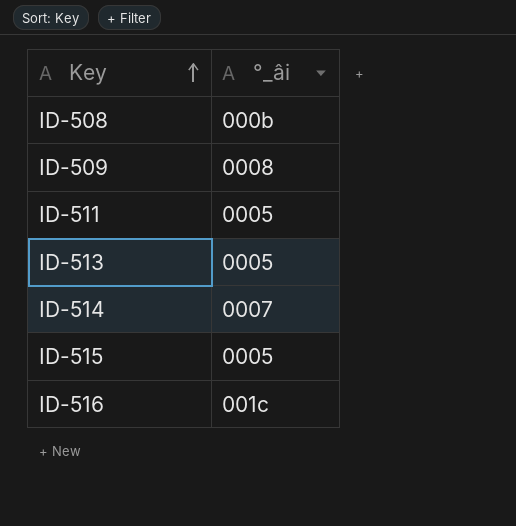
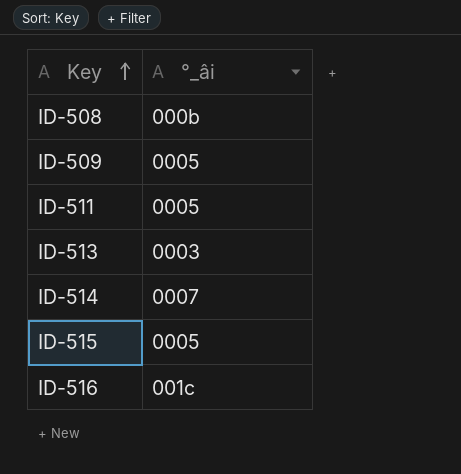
ID-509 | °_âi: 0008 -> 0005
ID-513 | °_âi: 0005 -> 0003

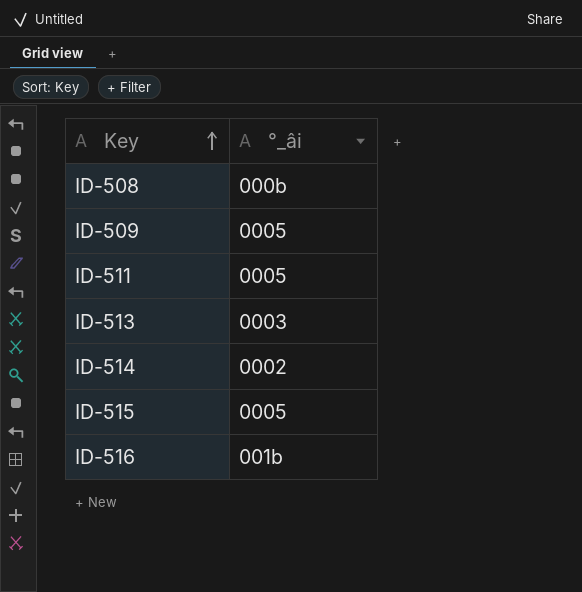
ID-514 | °_âi: 0007 -> 0002
ID-516 | °_âi: 001c -> 001b

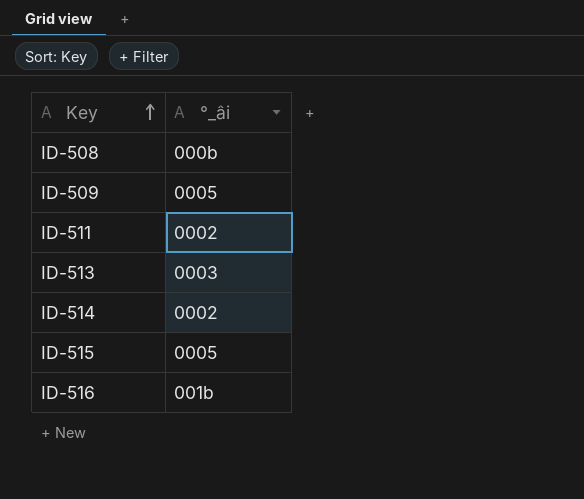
ID-511 | °_âi: 0005 -> 0002

